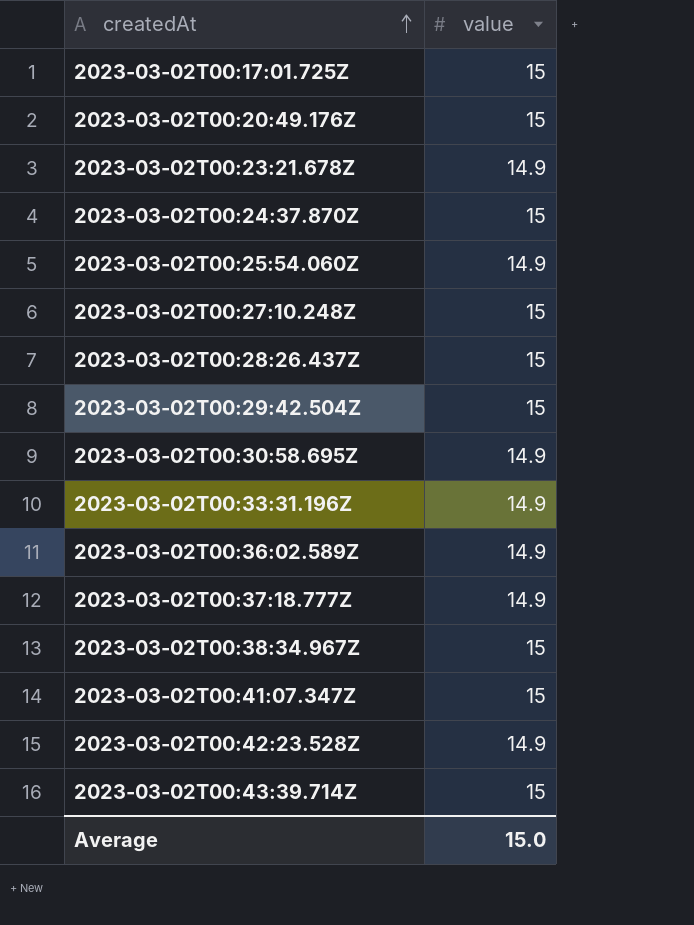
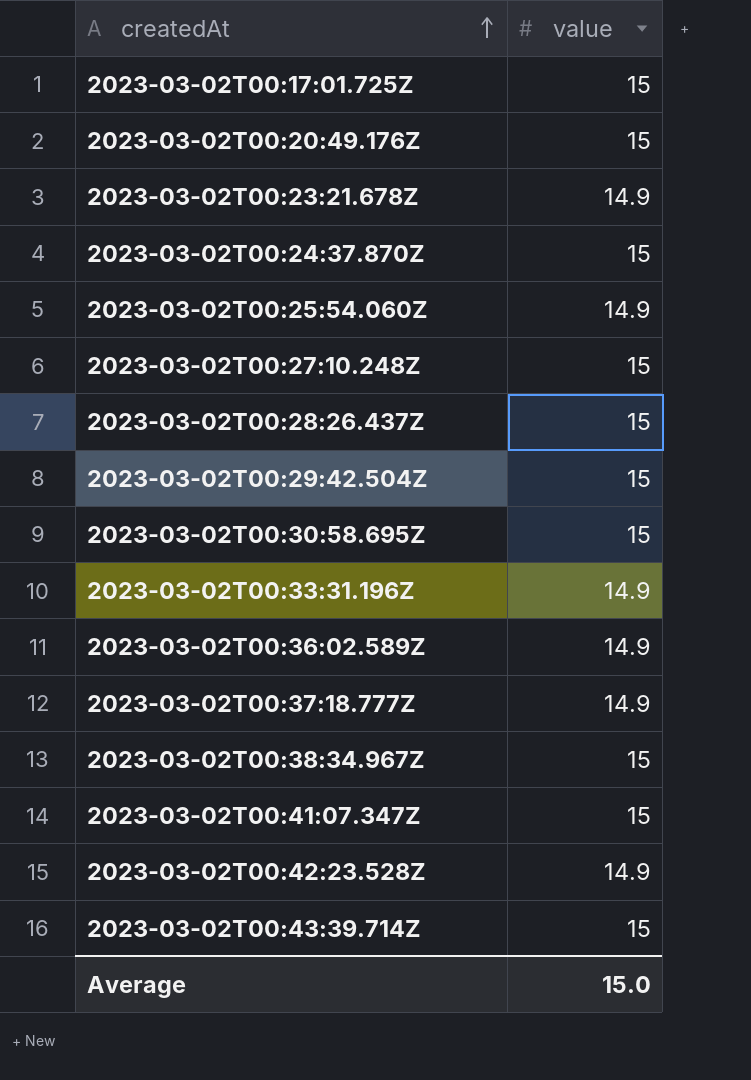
2023-03-02T00:30:58.695Z | value: 14.9 -> 15

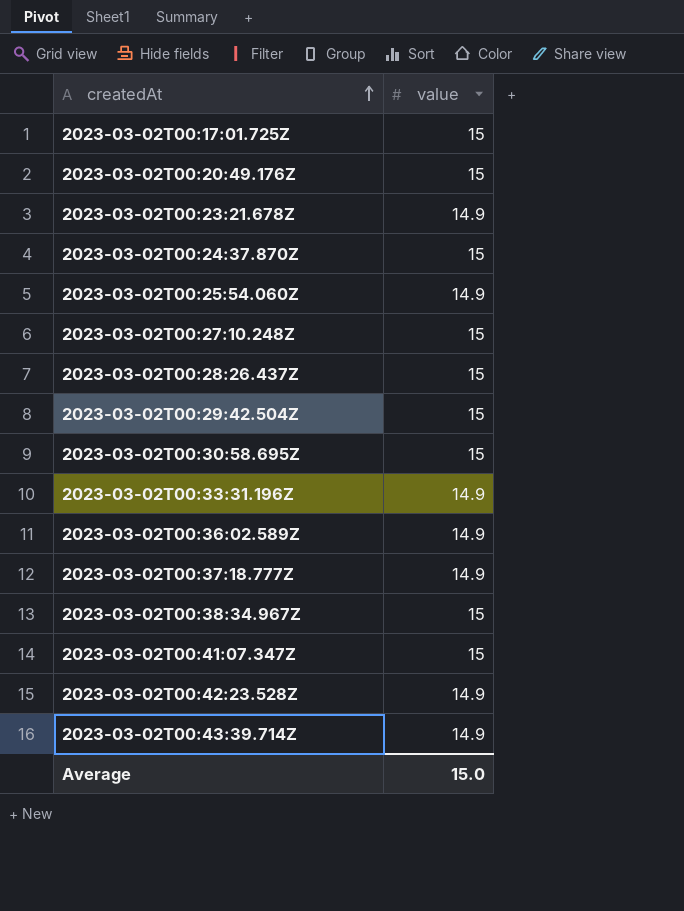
2023-03-02T00:43:39.714Z | value: 15 -> 14.9

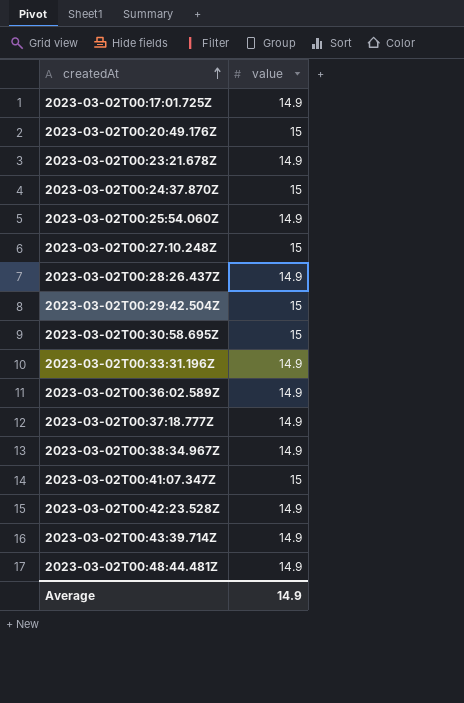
2023-03-02T00:17:01.725Z | value: 15 -> 14.9
2023-03-02T00:28:26.437Z | value: 15 -> 14.9
2023-03-02T00:38:34.967Z | value: 15 -> 14.9
row 2023-03-02T00:48:44.481Z: none -> 14.9
Average | value: 15.0 -> 14.9

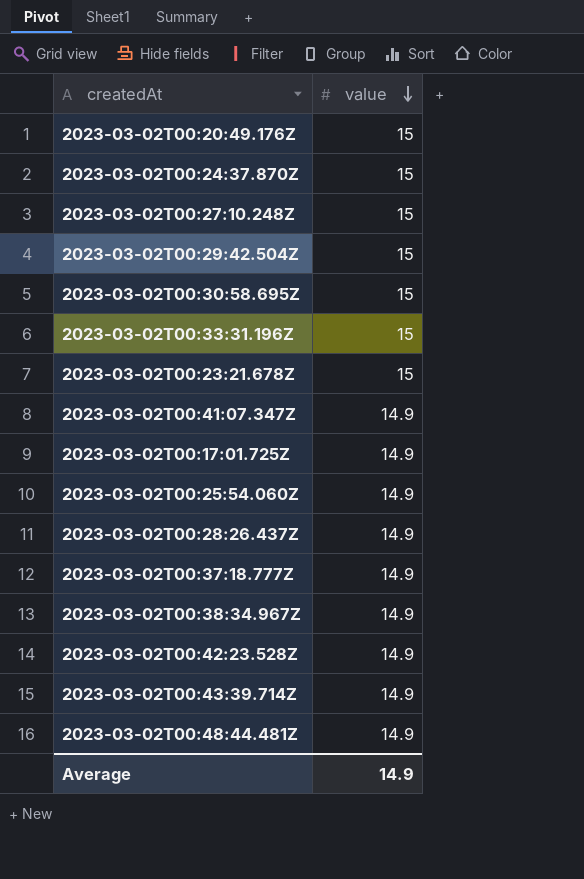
row order: createdAt ascending -> value descending
row 2023-03-02T00:36:02.589Z: 14.9 -> none
2023-03-02T00:33:31.196Z | value: 14.9 -> 15
2023-03-02T00:23:21.678Z | value: 14.9 -> 15
2023-03-02T00:41:07.347Z | value: 15 -> 14.9

